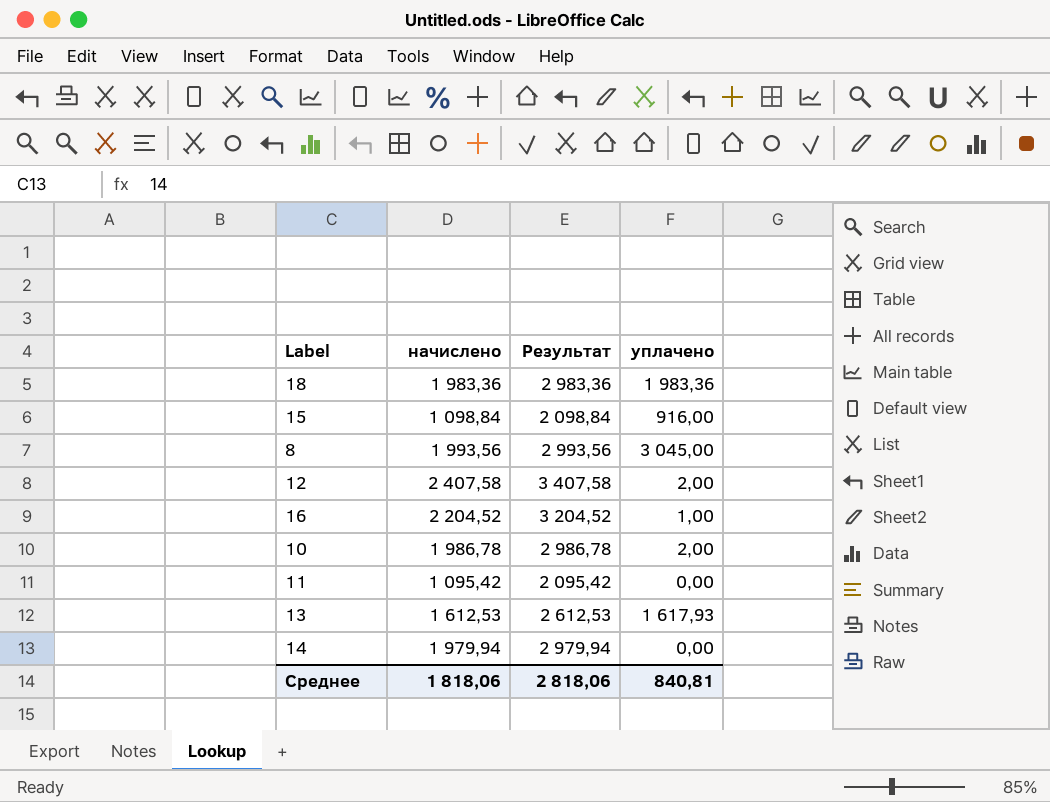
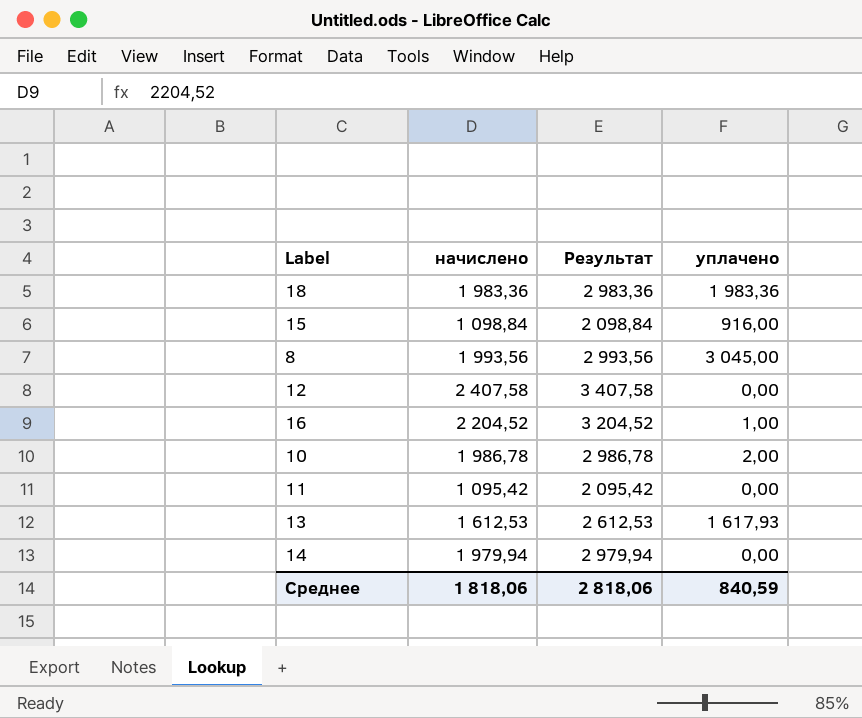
12 | уплачено: 2,00 -> 0,00
Среднее | уплачено: 840,81 -> 840,59

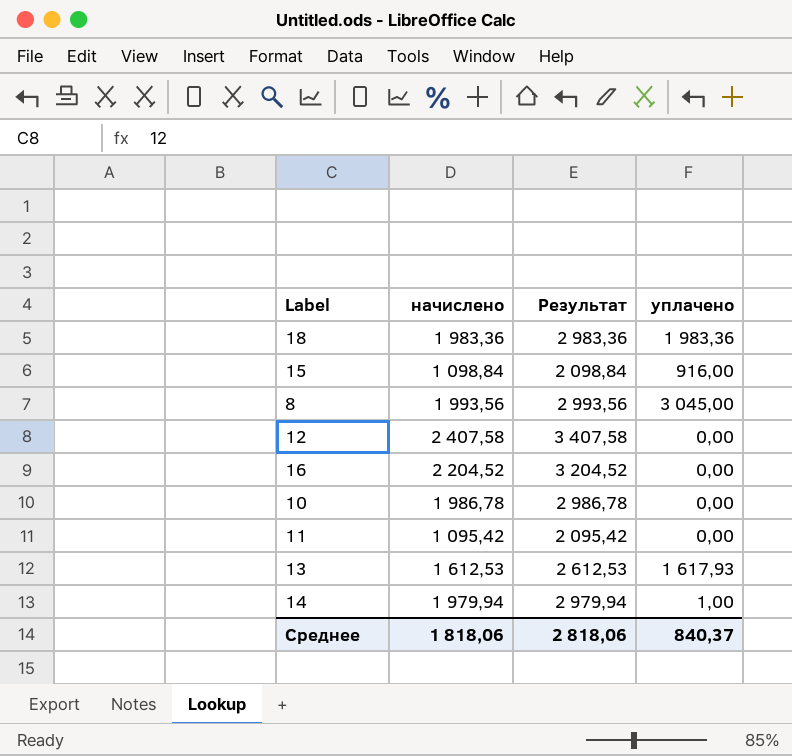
16 | уплачено: 1,00 -> 0,00
10 | уплачено: 2,00 -> 0,00
14 | уплачено: 0,00 -> 1,00
Среднее | уплачено: 840,59 -> 840,37

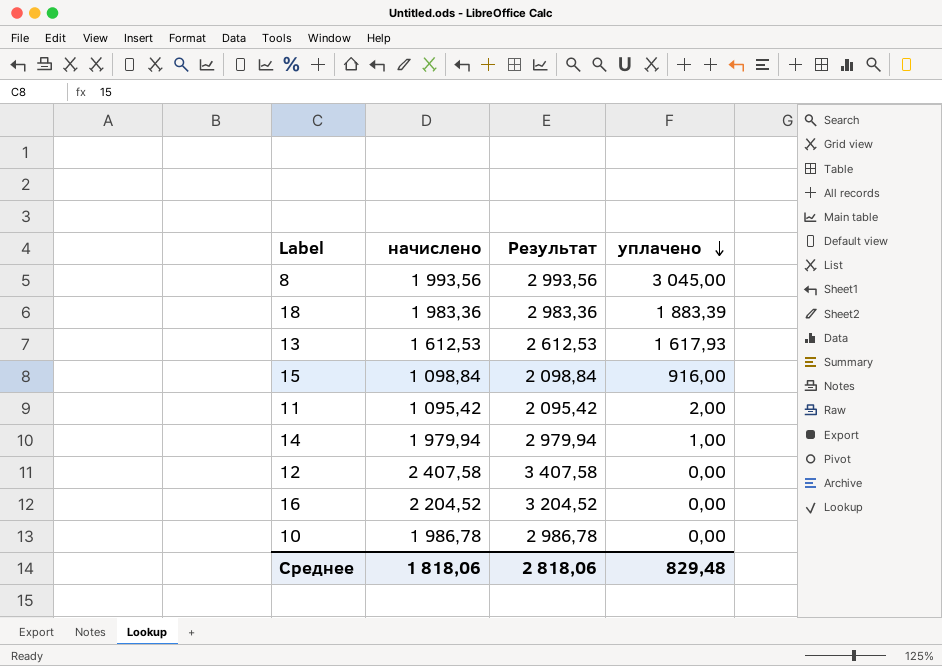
row order: none -> уплачено descending
18 | уплачено: 1 983,36 -> 1 883,39
11 | уплачено: 0,00 -> 2,00
Среднее | уплачено: 840,37 -> 829,48

